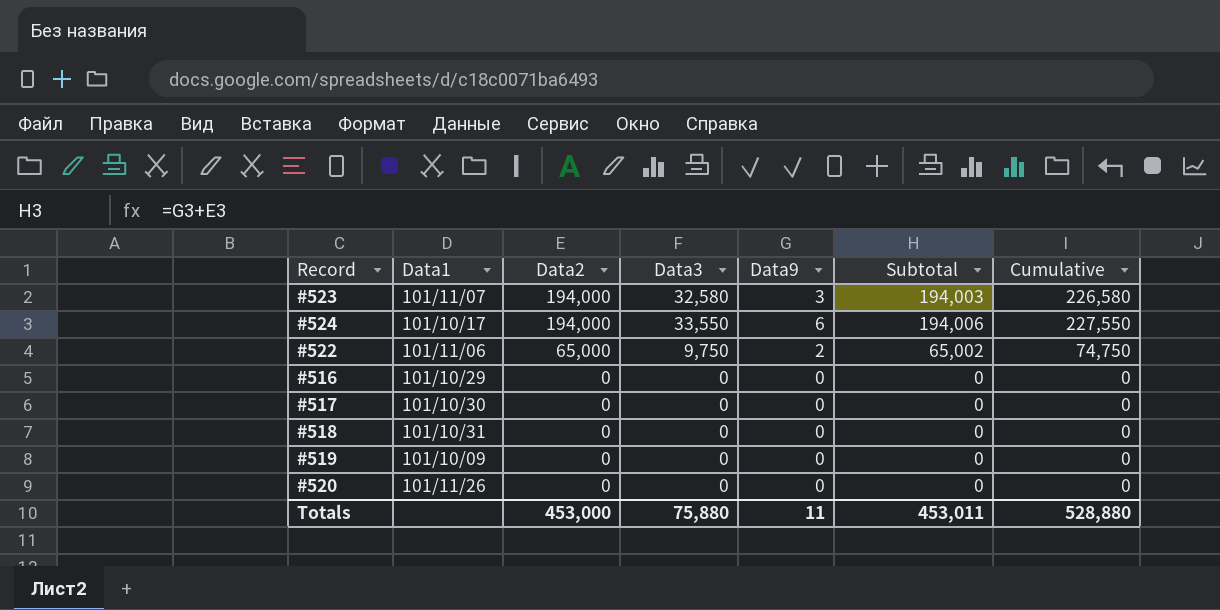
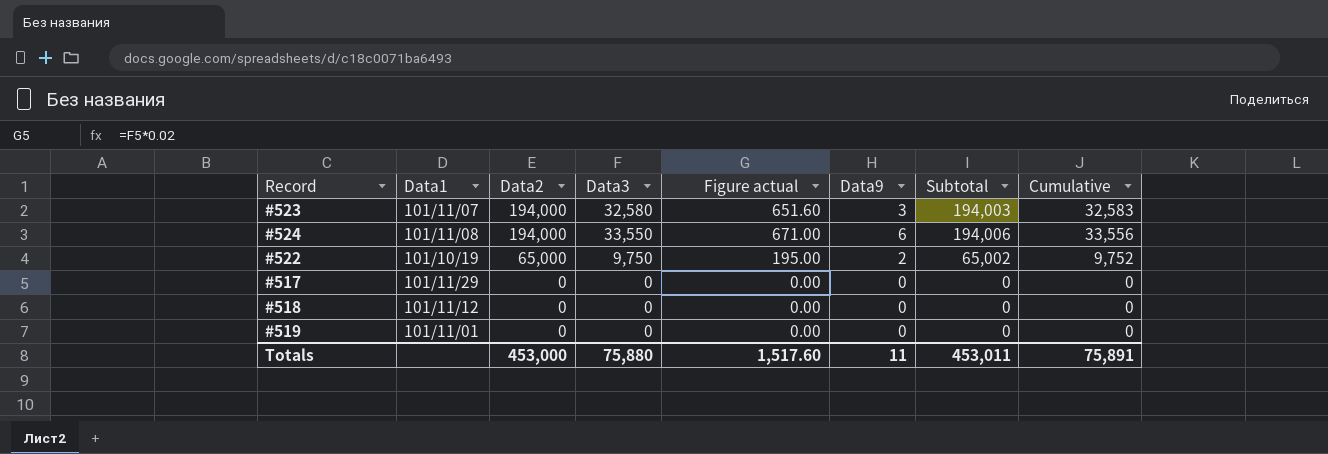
column Figure actual | formula: none -> [Data3] * 0.02
column Cumulative | formula: [Data2] + [Data3] -> [Data3] + [Data9]
row #516: 101/10/29 | 0 | 0 | 0 | 0 | 0 -> none
row #520: 101/11/26 | 0 | 0 | 0 | 0 | 0 -> none
#524 | Data1: 101/10/17 -> 101/11/08
#522 | Data1: 101/11/06 -> 101/10/19
#517 | Data1: 101/10/30 -> 101/11/29
#518 | Data1: 101/10/31 -> 101/11/12
#519 | Data1: 101/10/09 -> 101/11/01
Totals | Cumulative: 528,880 -> 75,891

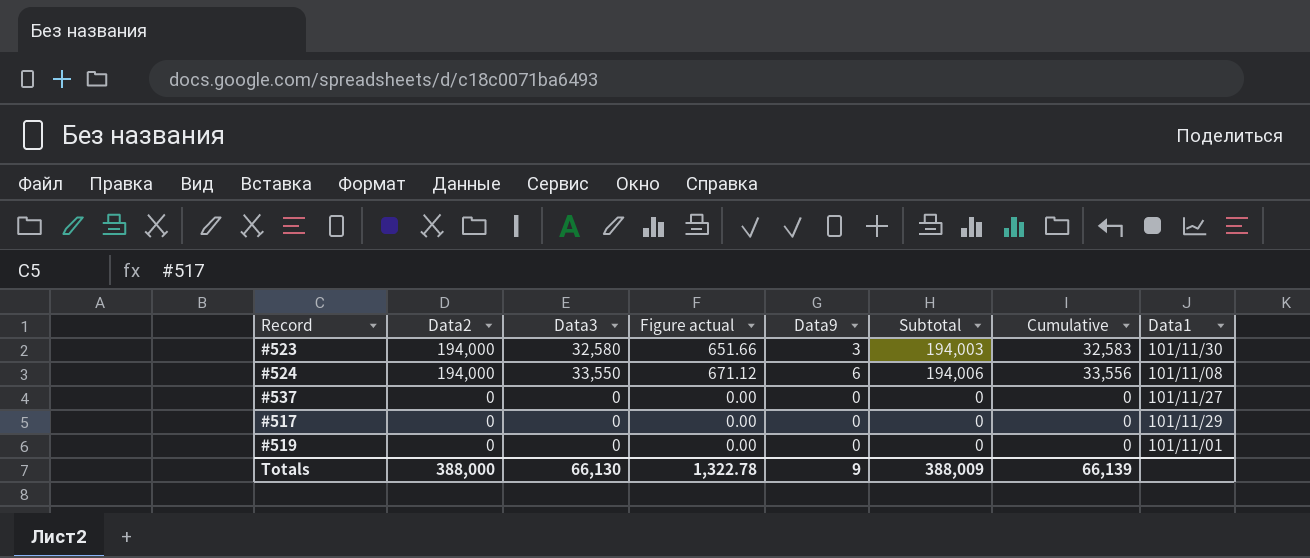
column Figure actual | formula: [Data3] * 0.02 -> [Cumulative] * 0.02
column Data1 | position: 2 -> 8
row #522: 101/10/19 | 65,000 | 9,750 | 195.00 | 2 | 65,002 | 9,752 -> none
row #518: 101/11/12 | 0 | 0 | 0.00 | 0 | 0 | 0 -> none
#523 | Data1: 101/11/07 -> 101/11/30
row #537: none -> 0 | 0 | 0.00 | 0 | 0 | 0 | 101/11/27
Totals | Data2: 453,000 -> 388,000
Totals | Data3: 75,880 -> 66,130
Totals | Figure actual: 1,517.60 -> 1,322.78
Totals | Data9: 11 -> 9
Totals | Subtotal: 453,011 -> 388,009
Totals | Cumulative: 75,891 -> 66,139

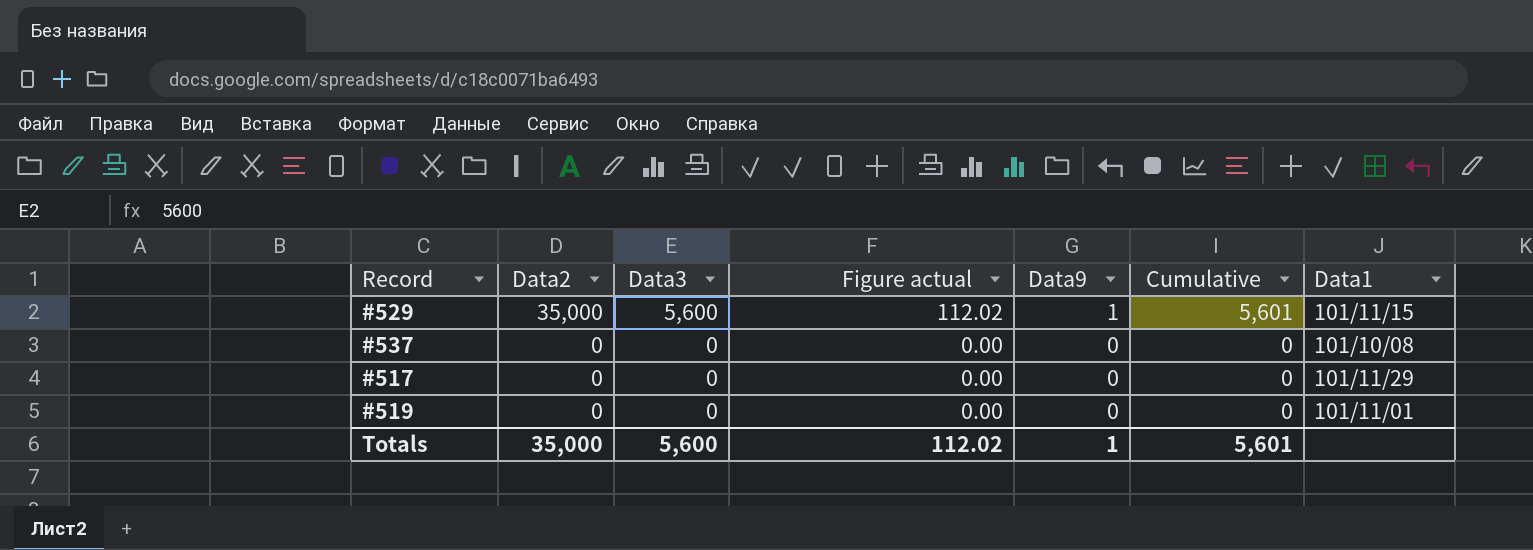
column Subtotal | formula: [Data2] + [Data9] -> none
row #523: 194,000 | 32,580 | 651.66 | 3 | 194,003 | 32,583 | 101/11/30 -> none
row #524: 194,000 | 33,550 | 671.12 | 6 | 194,006 | 33,556 | 101/11/08 -> none
row #529: none -> 35,000 | 5,600 | 112.02 | 1 | 5,601 | 101/11/15
#537 | Data1: 101/11/27 -> 101/10/08
Totals | Data2: 388,000 -> 35,000
Totals | Data3: 66,130 -> 5,600
Totals | Figure actual: 1,322.78 -> 112.02
Totals | Data9: 9 -> 1
Totals | Cumulative: 66,139 -> 5,601

